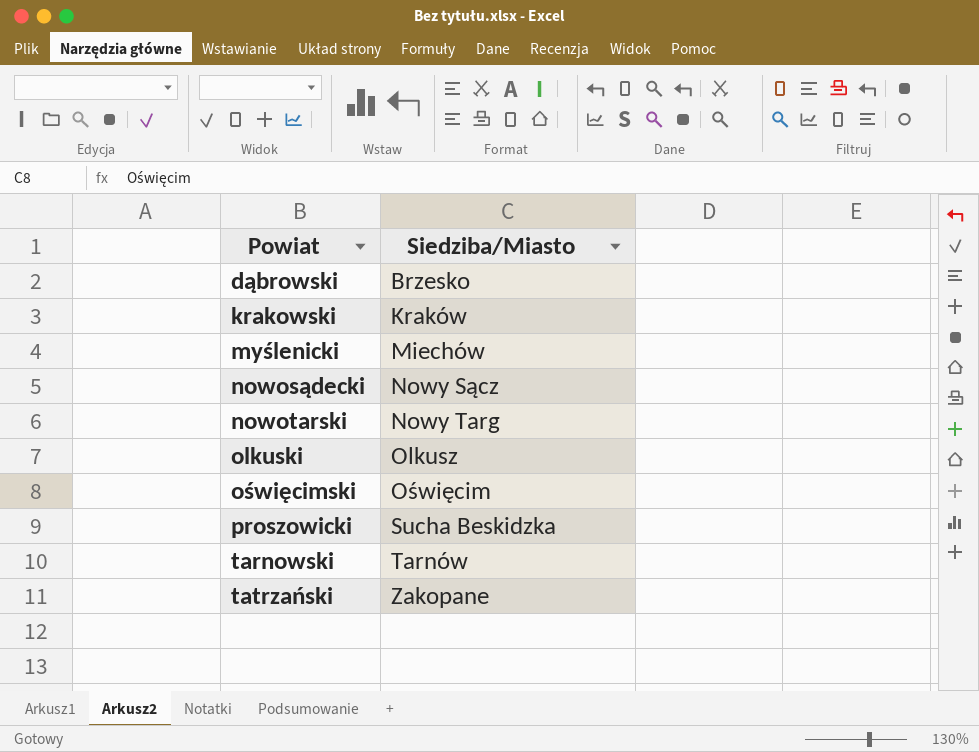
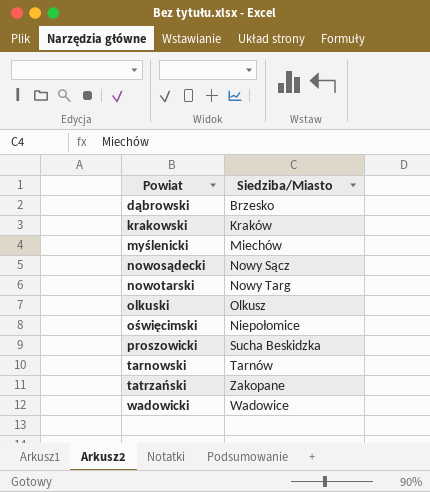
oświęcimski | Siedziba/Miasto: Oświęcim -> Niepołomice
row wadowicki: none -> Wadowice

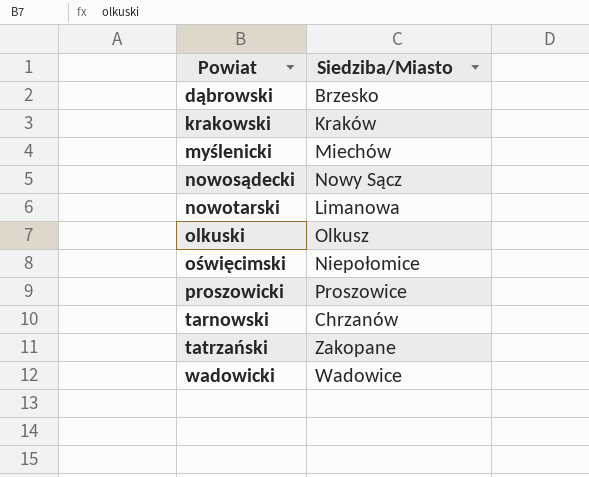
nowotarski | Siedziba/Miasto: Nowy Targ -> Limanowa
proszowicki | Siedziba/Miasto: Sucha Beskidzka -> Proszowice
tarnowski | Siedziba/Miasto: Tarnów -> Chrzanów

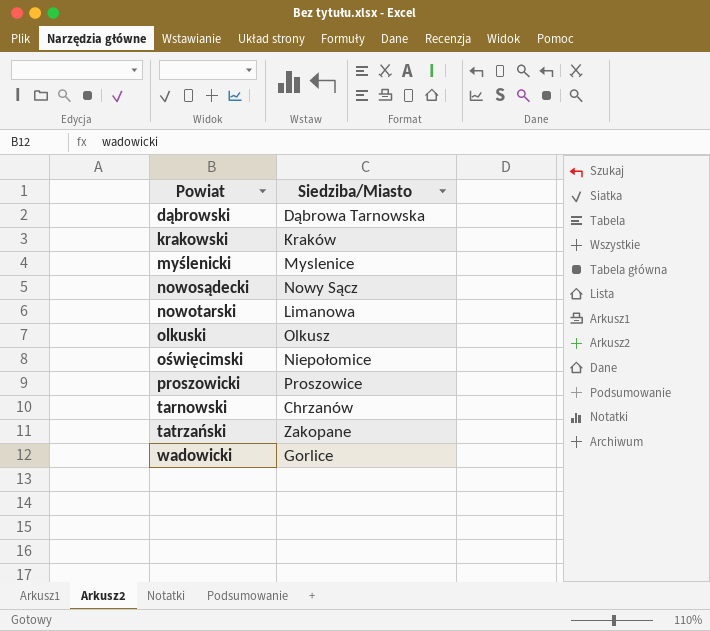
dąbrowski | Siedziba/Miasto: Brzesko -> Dąbrowa Tarnowska
myślenicki | Siedziba/Miasto: Miechów -> Myslenice
wadowicki | Siedziba/Miasto: Wadowice -> Gorlice

